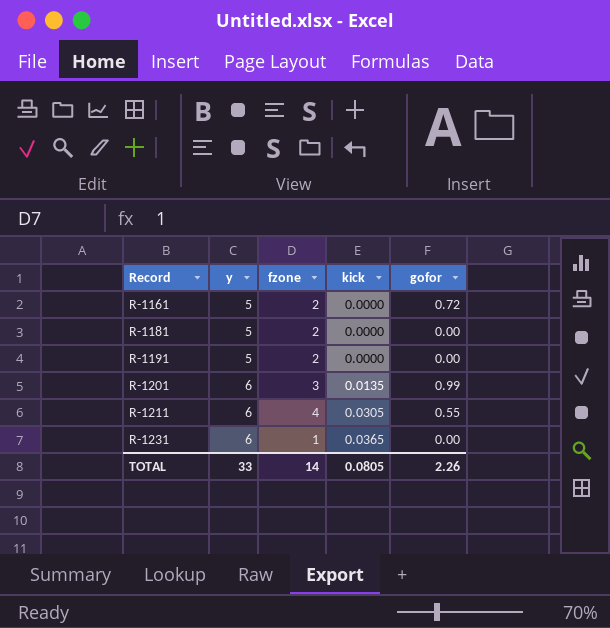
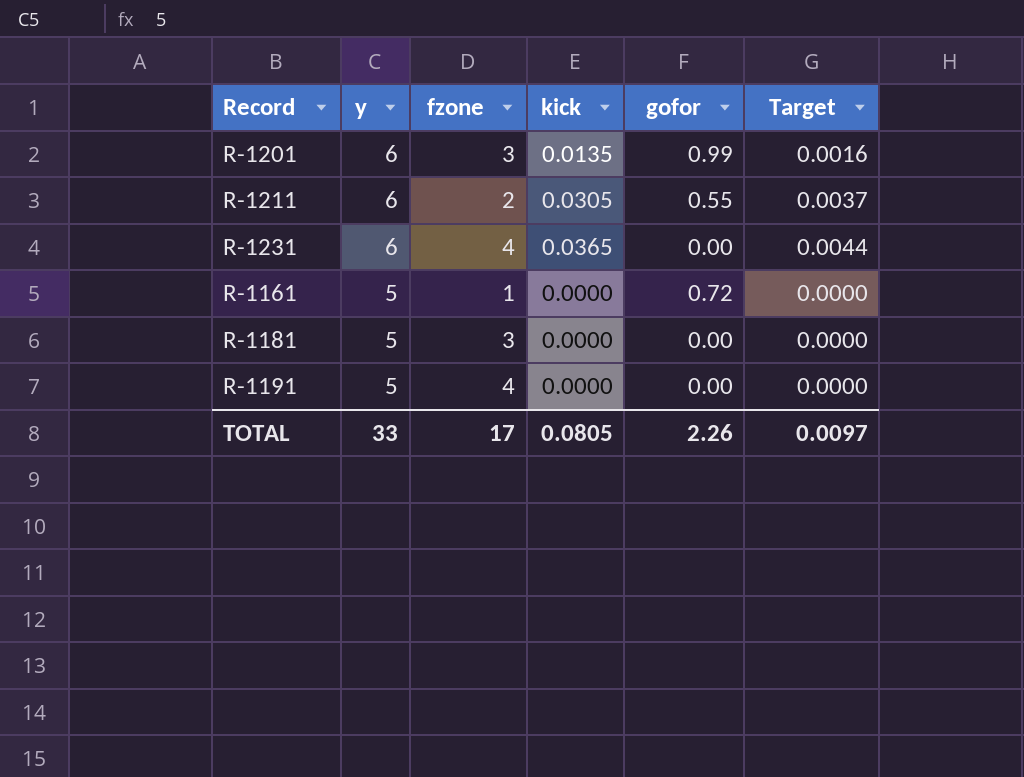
row order: Record ascending -> y descending
column Target | formula: none -> [kick] * 0.12
R-1211 | fzone: 4 -> 2
R-1231 | fzone: 1 -> 4
R-1161 | fzone: 2 -> 1
R-1181 | fzone: 2 -> 3
R-1191 | fzone: 2 -> 4
TOTAL | fzone: 14 -> 17

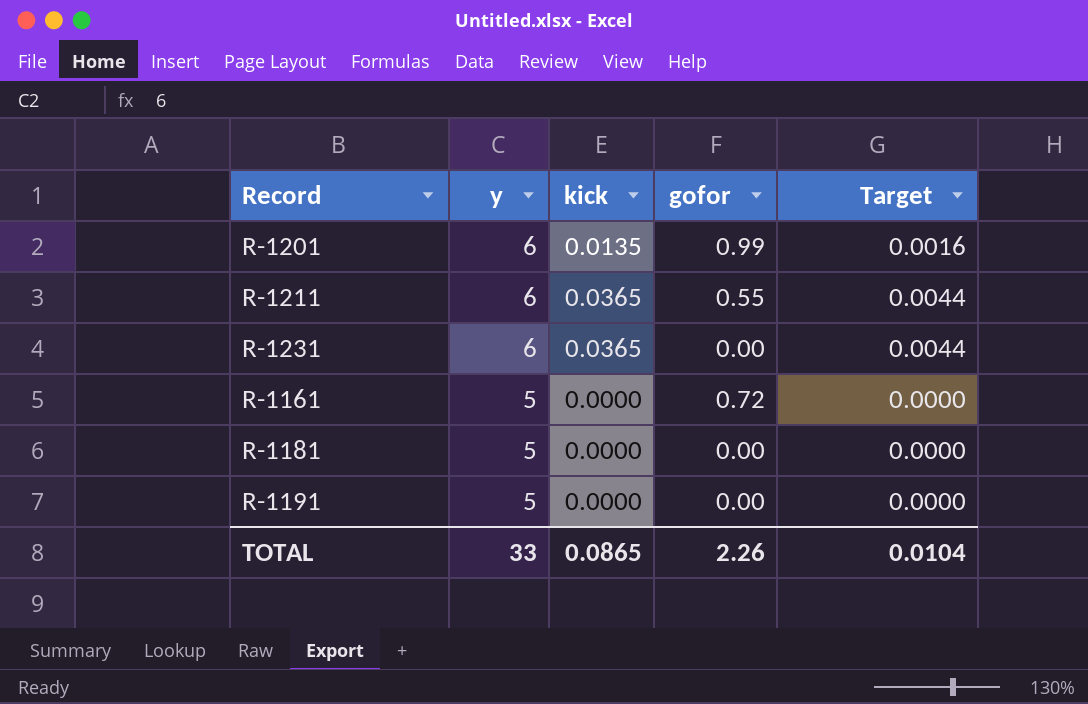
column fzone | position: 3 -> none
R-1211 | kick: 0.0305 -> 0.0365
R-1211 | Target: 0.0037 -> 0.0044
TOTAL | kick: 0.0805 -> 0.0865
TOTAL | Target: 0.0097 -> 0.0104

